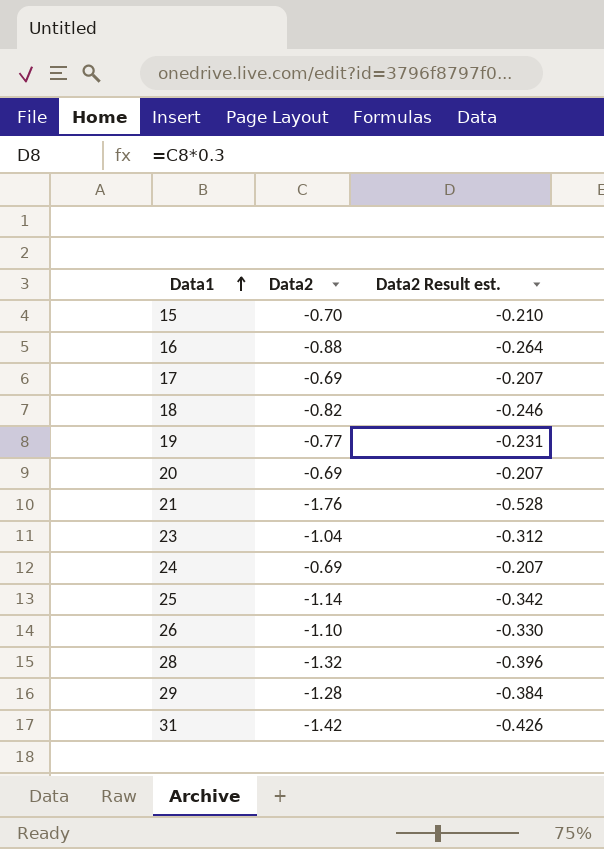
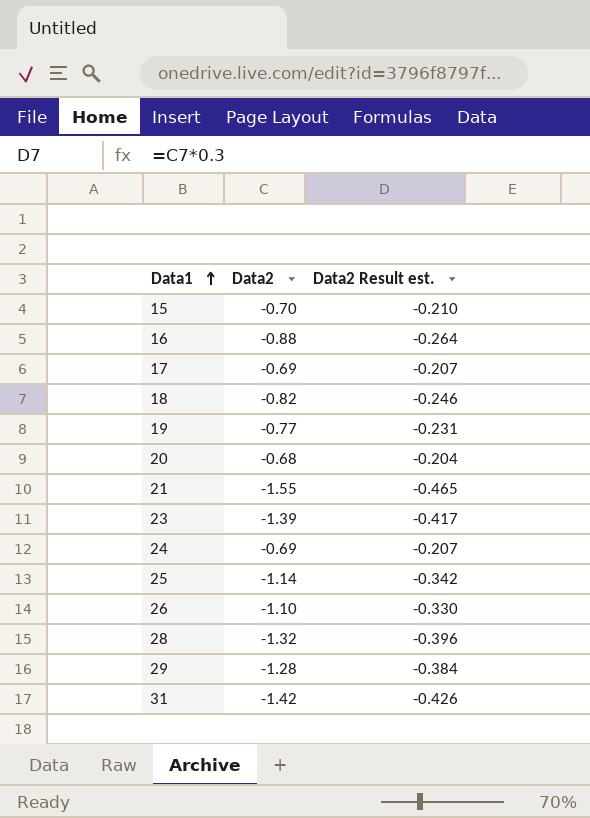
20 | Data2: -0.69 -> -0.68
20 | Data2 Result est.: -0.207 -> -0.204
21 | Data2: -1.76 -> -1.55
21 | Data2 Result est.: -0.528 -> -0.465
23 | Data2: -1.04 -> -1.39
23 | Data2 Result est.: -0.312 -> -0.417

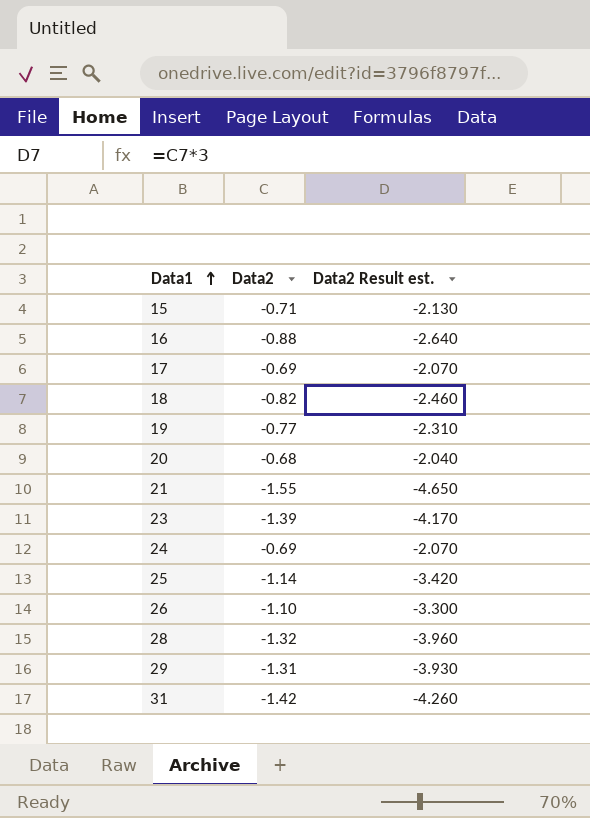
column Data2 Result est. | formula: [Data2] * 0.3 -> [Data2] * 3
15 | Data2: -0.70 -> -0.71
29 | Data2: -1.28 -> -1.31

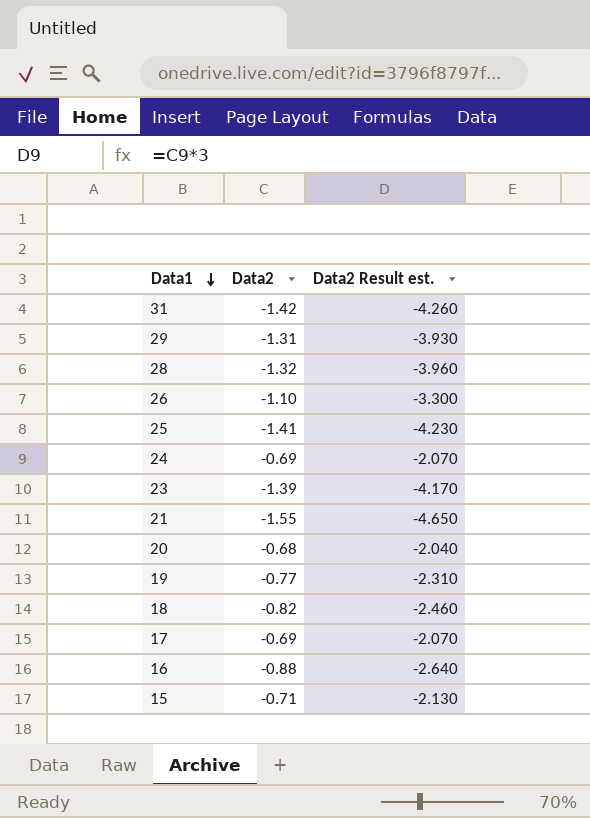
row order: Data1 ascending -> Data1 descending
25 | Data2: -1.14 -> -1.41
25 | Data2 Result est.: -3.420 -> -4.230

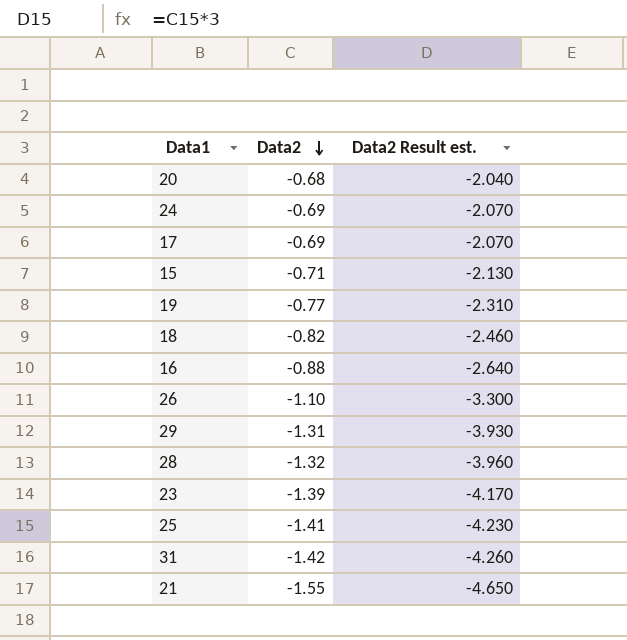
row order: Data1 descending -> Data2 descending

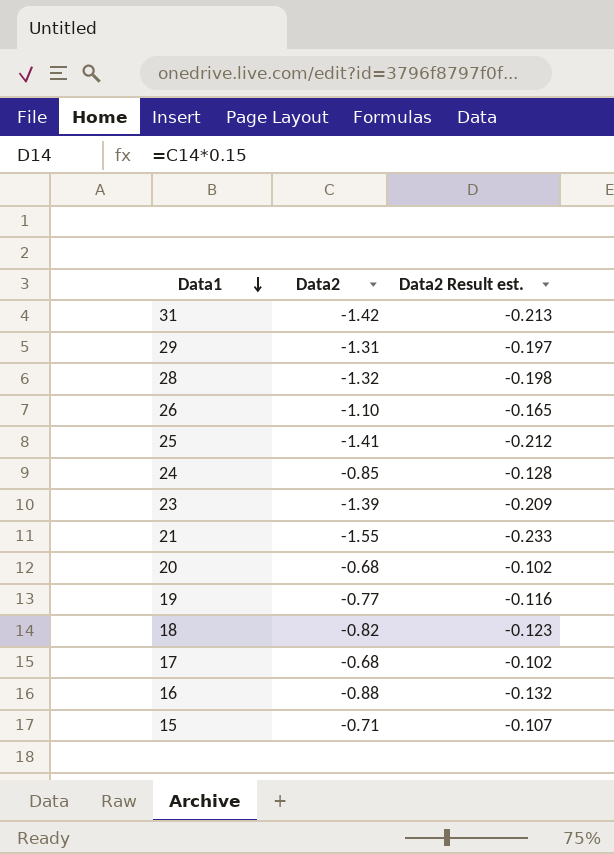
row order: Data2 descending -> Data1 descending
column Data2 Result est. | formula: [Data2] * 3 -> [Data2] * 0.15
24 | Data2: -0.69 -> -0.85
17 | Data2: -0.69 -> -0.68

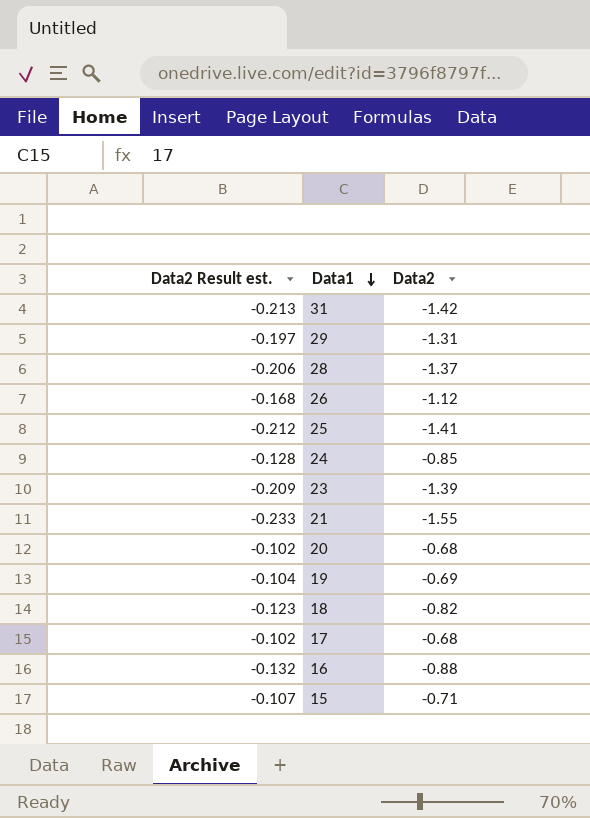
column Data2 Result est. | position: 3 -> 1
28 | Data2 Result est.: -0.198 -> -0.206
28 | Data2: -1.32 -> -1.37
26 | Data2 Result est.: -0.165 -> -0.168
26 | Data2: -1.10 -> -1.12
19 | Data2 Result est.: -0.116 -> -0.104
19 | Data2: -0.77 -> -0.69

